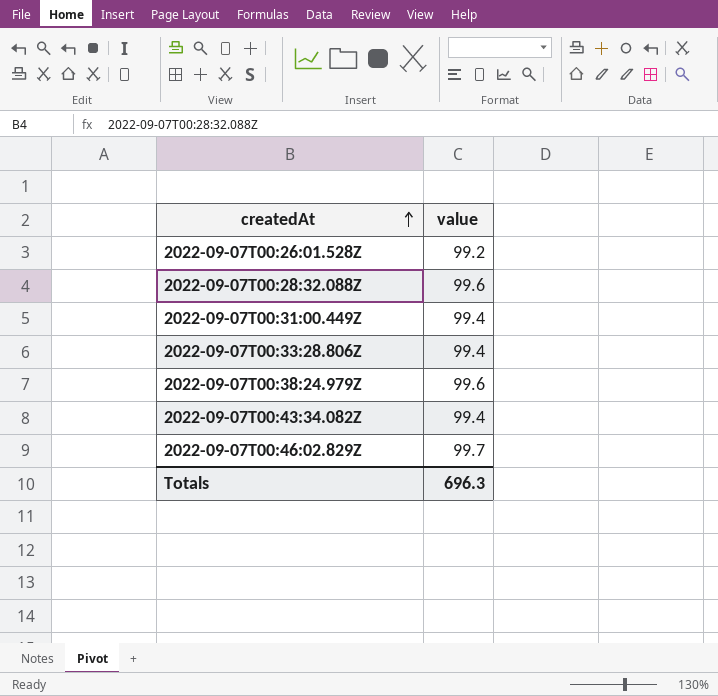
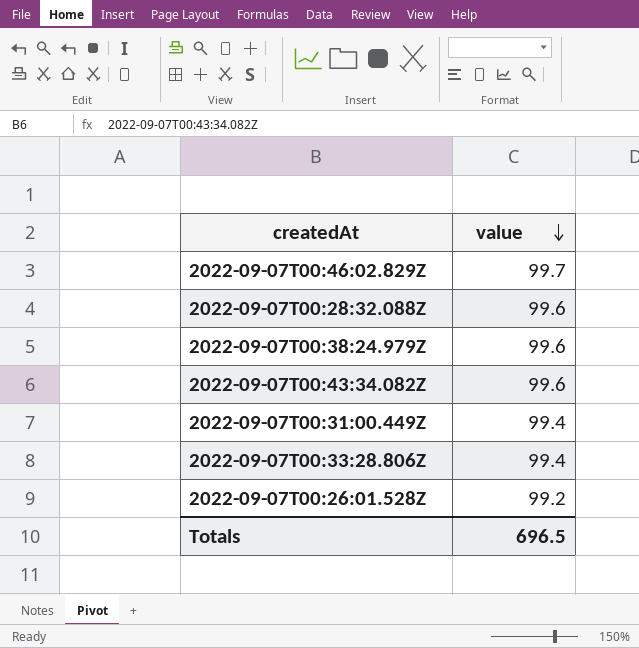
row order: createdAt ascending -> value descending
2022-09-07T00:43:34.082Z | value: 99.4 -> 99.6
Totals | value: 696.3 -> 696.5

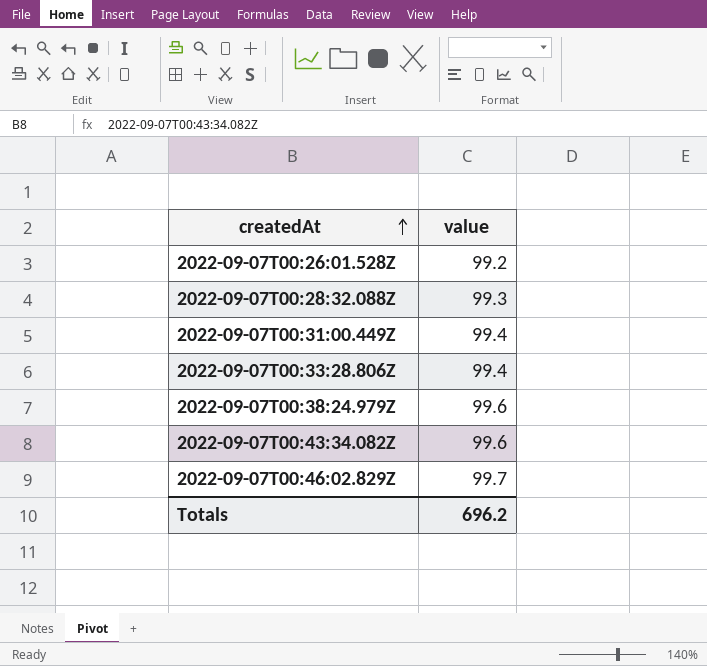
row order: value descending -> createdAt ascending
2022-09-07T00:28:32.088Z | value: 99.6 -> 99.3
Totals | value: 696.5 -> 696.2

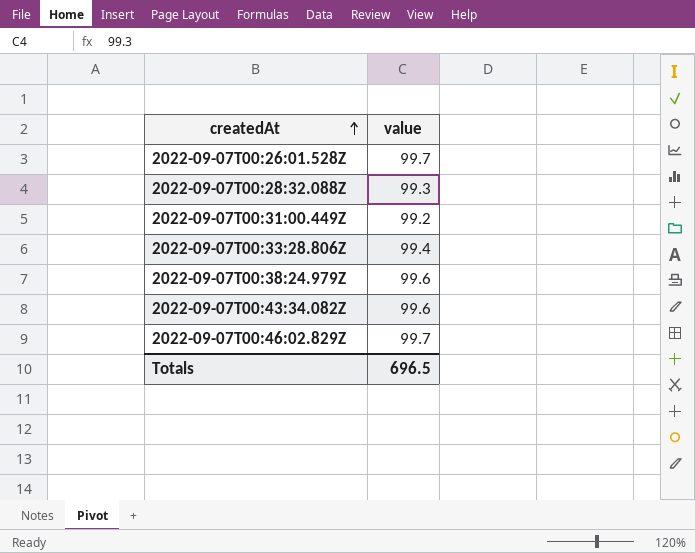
2022-09-07T00:26:01.528Z | value: 99.2 -> 99.7
2022-09-07T00:31:00.449Z | value: 99.4 -> 99.2
Totals | value: 696.2 -> 696.5

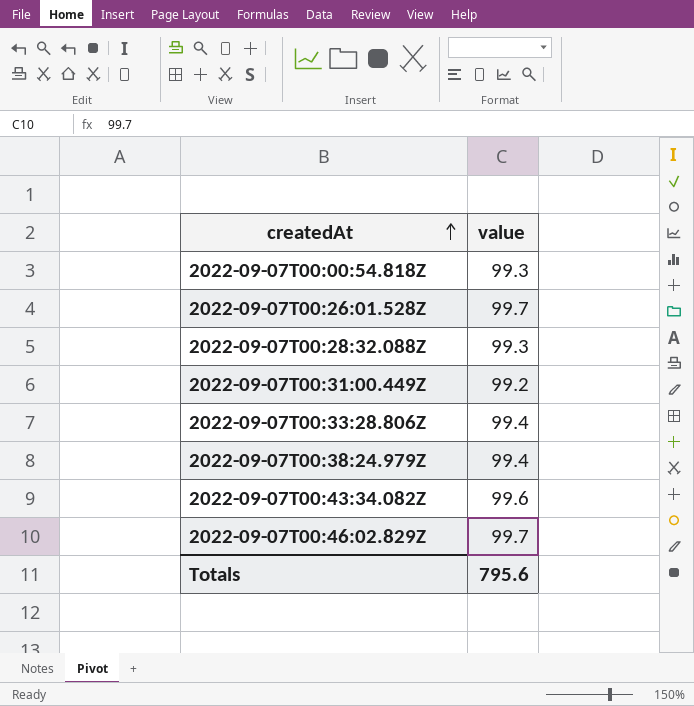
row 2022-09-07T00:00:54.818Z: none -> 99.3
2022-09-07T00:38:24.979Z | value: 99.6 -> 99.4
Totals | value: 696.5 -> 795.6

